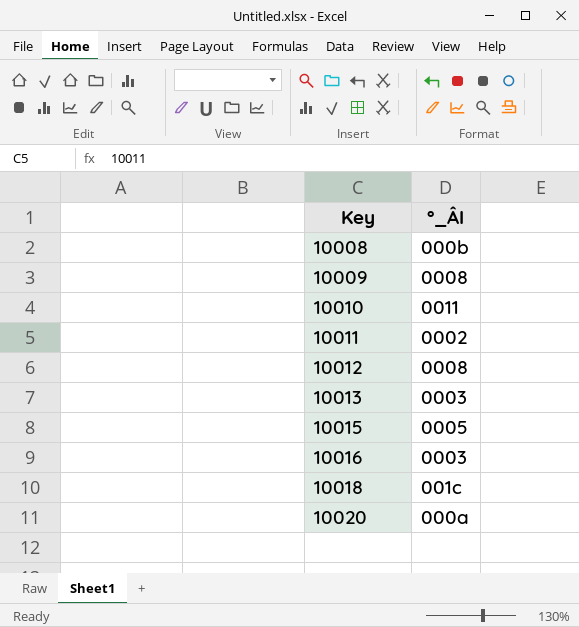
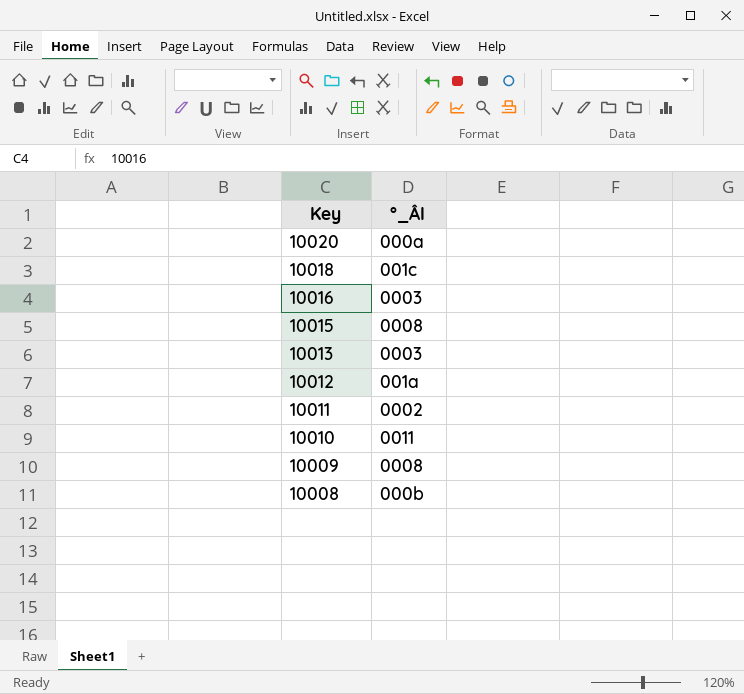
row order: Key ascending -> Key descending
10015 | °_ÂI: 0005 -> 0008
10012 | °_ÂI: 0008 -> 001a

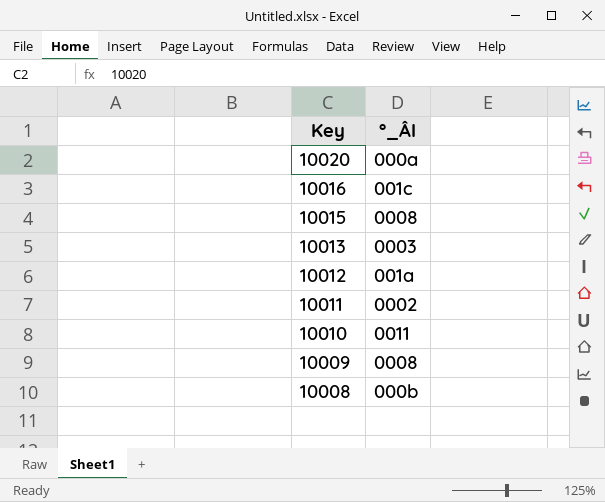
row 10018: 001c -> none
10016 | °_ÂI: 0003 -> 001c

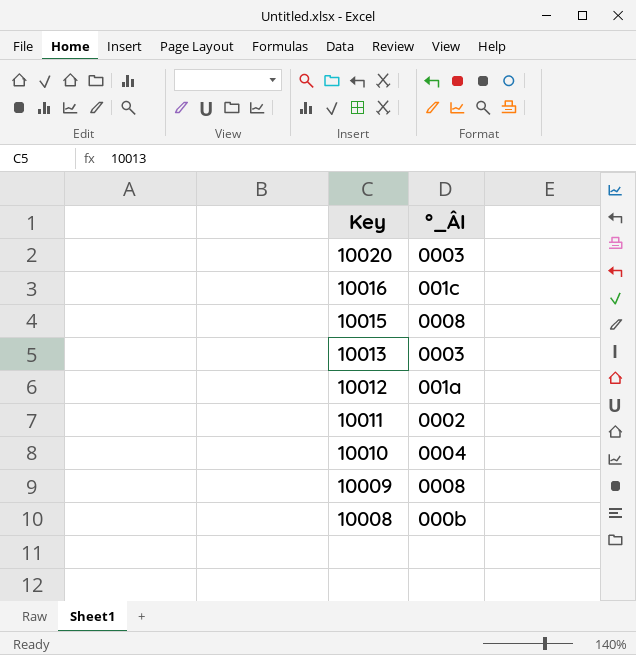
10020 | °_ÂI: 000a -> 0003
10010 | °_ÂI: 0011 -> 0004

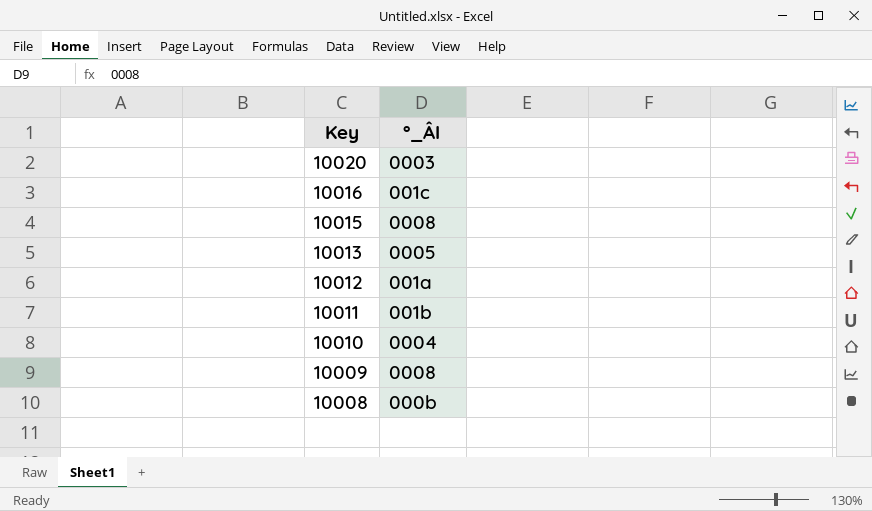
10013 | °_ÂI: 0003 -> 0005
10011 | °_ÂI: 0002 -> 001b

